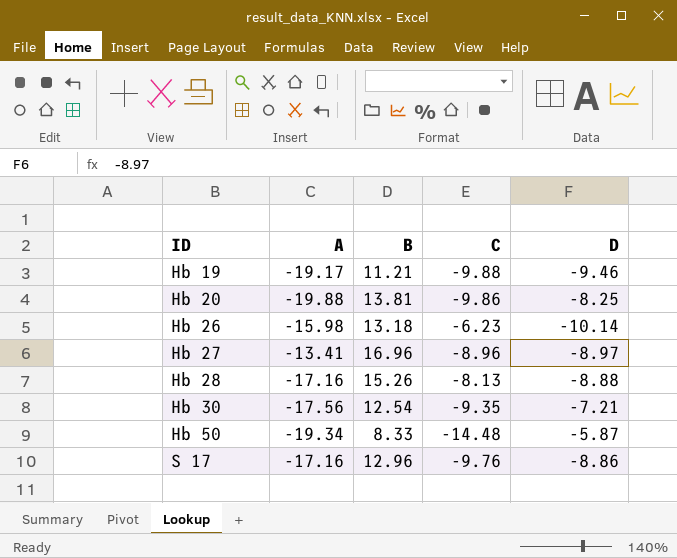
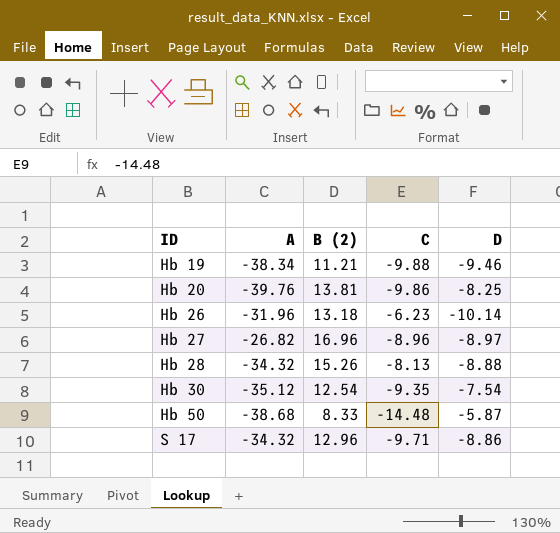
column name: B -> B (2)
Hb 19 | A: -19.17 -> -38.34
Hb 20 | A: -19.88 -> -39.76
Hb 26 | A: -15.98 -> -31.96
Hb 27 | A: -13.41 -> -26.82
Hb 28 | A: -17.16 -> -34.32
Hb 30 | A: -17.56 -> -35.12
Hb 30 | D: -7.21 -> -7.54
Hb 50 | A: -19.34 -> -38.68
S 17 | A: -17.16 -> -34.32
S 17 | C: -9.76 -> -9.71

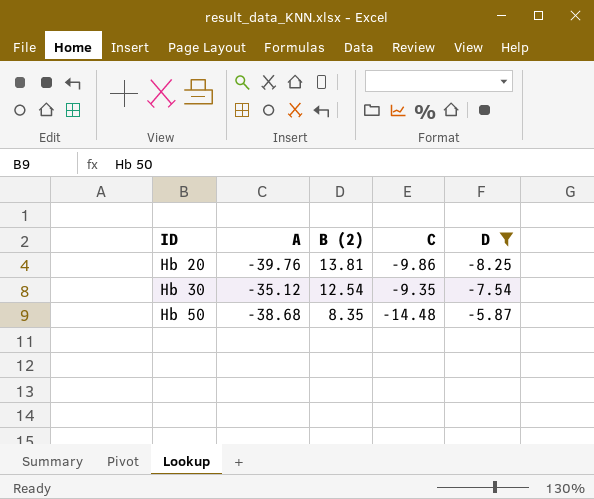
filter: none -> D >= -8.25
Hb 50 | B (2): 8.33 -> 8.35

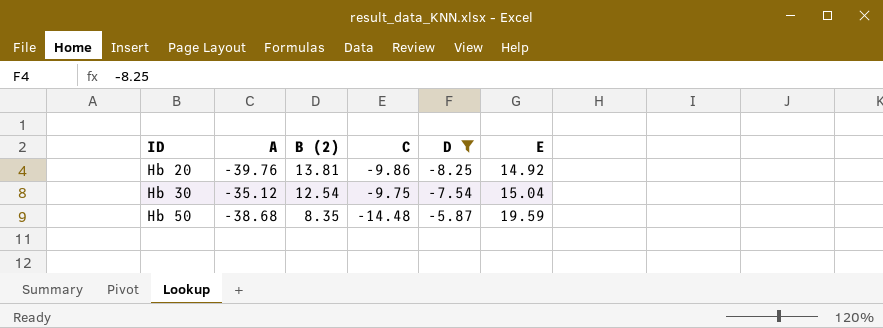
column E | position: none -> 6
Hb 30 | C: -9.35 -> -9.75

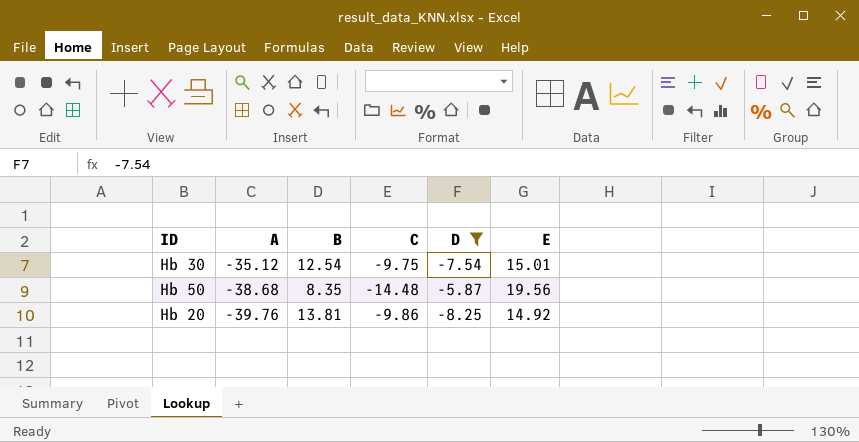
row order: ID ascending -> A descending
column name: B (2) -> B
Hb 30 | E: 15.04 -> 15.01
Hb 50 | E: 19.59 -> 19.56

